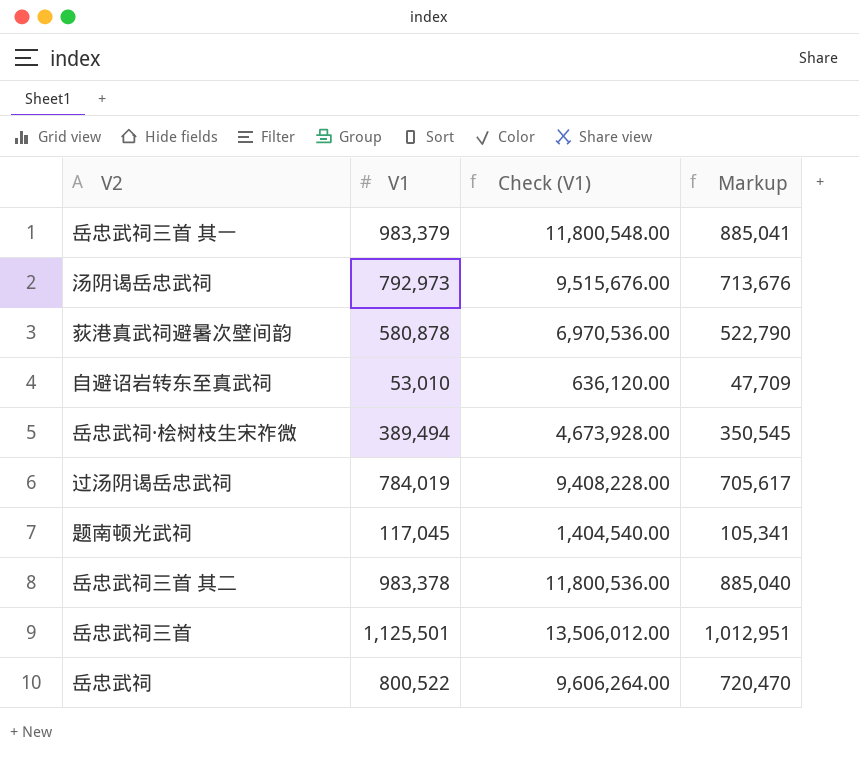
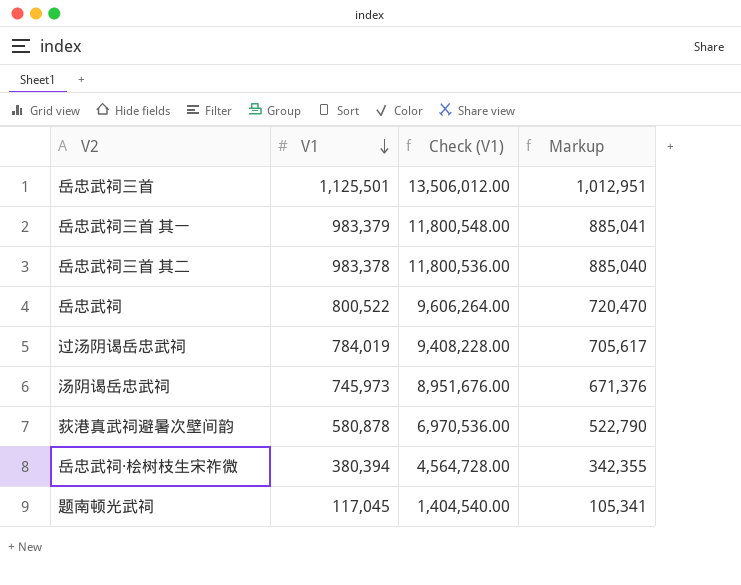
row order: none -> V1 descending
row 自避诏岩转东至真武祠: 53,010 | 636,120.00 | 47,709 -> none
汤阴谒岳忠武祠 | V1: 792,973 -> 745,973
汤阴谒岳忠武祠 | Check (V1): 9,515,676.00 -> 8,951,676.00
汤阴谒岳忠武祠 | Markup: 713,676 -> 671,376
岳忠武祠·桧树枝生宋祚微 | V1: 389,494 -> 380,394
岳忠武祠·桧树枝生宋祚微 | Check (V1): 4,673,928.00 -> 4,564,728.00
岳忠武祠·桧树枝生宋祚微 | Markup: 350,545 -> 342,355

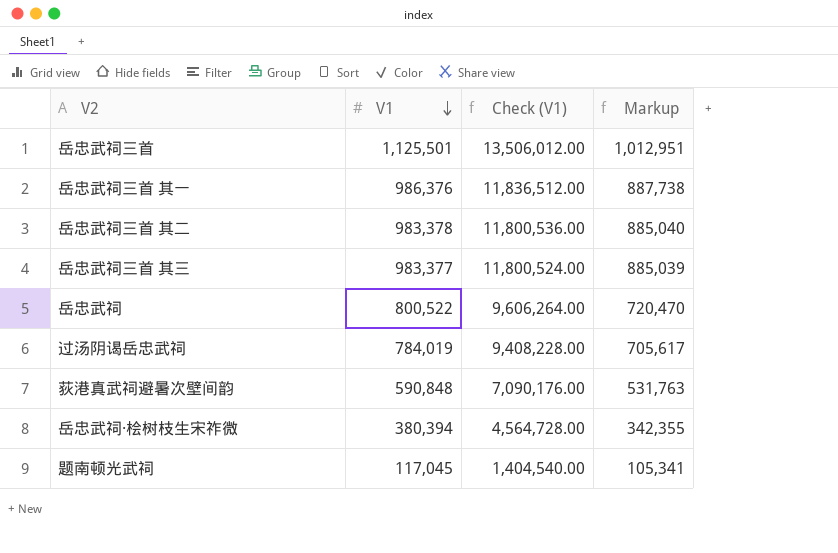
row 汤阴谒岳忠武祠: 745,973 | 8,951,676.00 | 671,376 -> none
岳忠武祠三首 其一 | V1: 983,379 -> 986,376
岳忠武祠三首 其一 | Check (V1): 11,800,548.00 -> 11,836,512.00
岳忠武祠三首 其一 | Markup: 885,041 -> 887,738
row 岳忠武祠三首 其三: none -> 983,377 | 11,800,524.00 | 885,039
荻港真武祠避暑次壁间韵 | V1: 580,878 -> 590,848
荻港真武祠避暑次壁间韵 | Check (V1): 6,970,536.00 -> 7,090,176.00
荻港真武祠避暑次壁间韵 | Markup: 522,790 -> 531,763

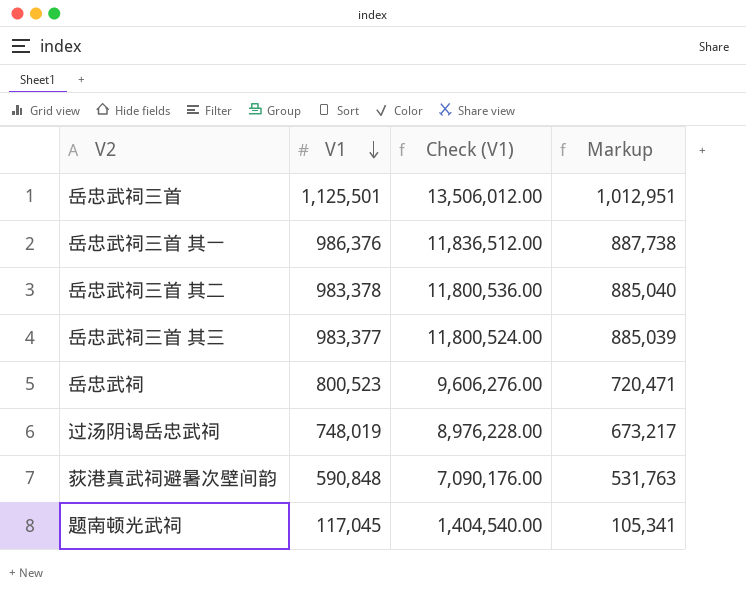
row 岳忠武祠·桧树枝生宋祚微: 380,394 | 4,564,728.00 | 342,355 -> none
岳忠武祠 | V1: 800,522 -> 800,523
岳忠武祠 | Check (V1): 9,606,264.00 -> 9,606,276.00
岳忠武祠 | Markup: 720,470 -> 720,471
过汤阴谒岳忠武祠 | V1: 784,019 -> 748,019
过汤阴谒岳忠武祠 | Check (V1): 9,408,228.00 -> 8,976,228.00
过汤阴谒岳忠武祠 | Markup: 705,617 -> 673,217

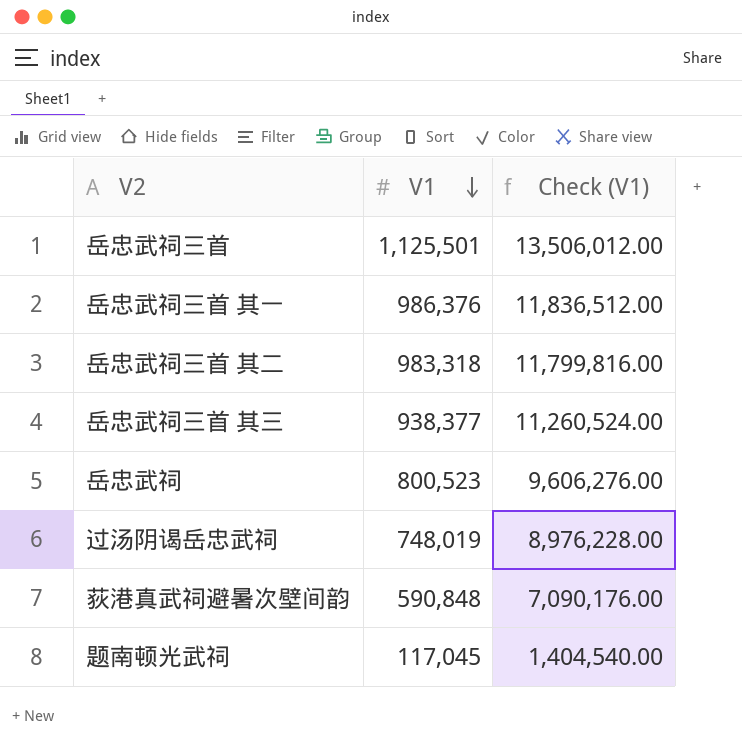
column Markup | formula: [V1] * 0.9 -> none
岳忠武祠三首 其二 | V1: 983,378 -> 983,318
岳忠武祠三首 其二 | Check (V1): 11,800,536.00 -> 11,799,816.00
岳忠武祠三首 其三 | V1: 983,377 -> 938,377
岳忠武祠三首 其三 | Check (V1): 11,800,524.00 -> 11,260,524.00

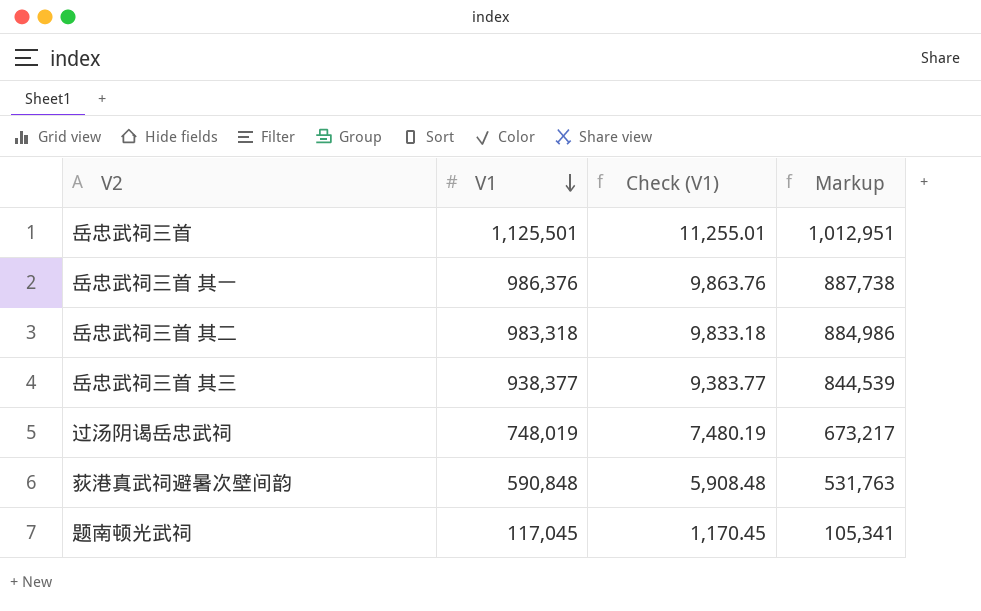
column Check (V1) | formula: [V1] * 12 -> [V1] * 0.01
column Markup | formula: none -> [V1] * 0.9
row 岳忠武祠: 800,523 | 9,606,276.00 -> none

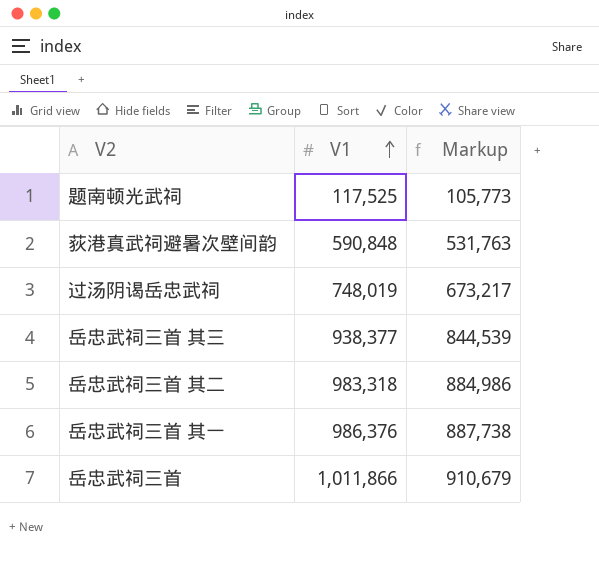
row order: V1 descending -> V1 ascending
column Check (V1) | formula: [V1] * 0.01 -> none
题南顿光武祠 | V1: 117,045 -> 117,525
题南顿光武祠 | Markup: 105,341 -> 105,773
岳忠武祠三首 | V1: 1,125,501 -> 1,011,866
岳忠武祠三首 | Markup: 1,012,951 -> 910,679

